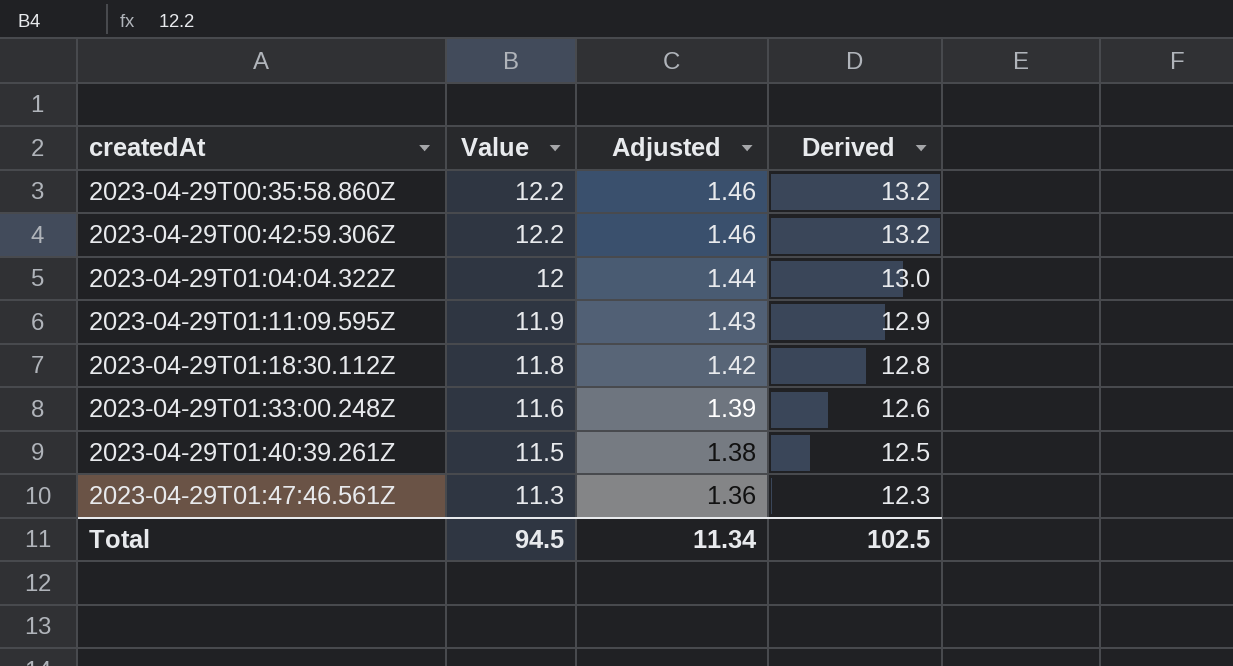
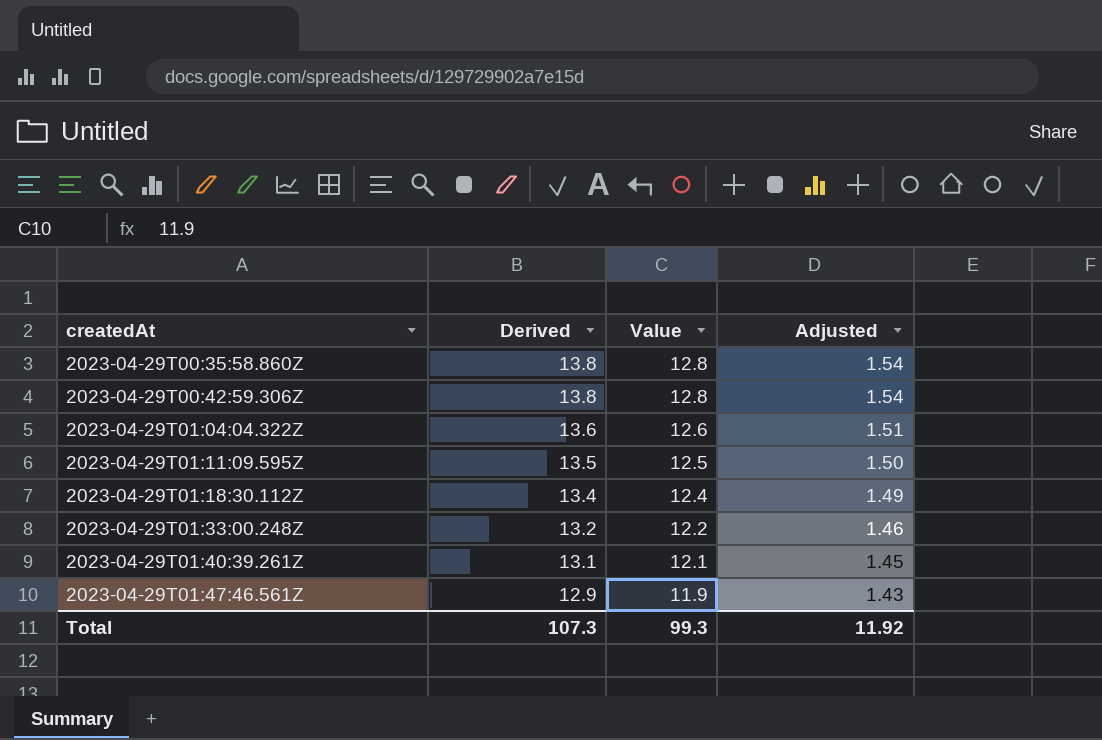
column Derived | position: 4 -> 2
2023-04-29T00:35:58.860Z | Derived: 13.2 -> 13.8
2023-04-29T00:35:58.860Z | Value: 12.2 -> 12.8
2023-04-29T00:35:58.860Z | Adjusted: 1.46 -> 1.54
2023-04-29T00:42:59.306Z | Derived: 13.2 -> 13.8
2023-04-29T00:42:59.306Z | Value: 12.2 -> 12.8
2023-04-29T00:42:59.306Z | Adjusted: 1.46 -> 1.54
2023-04-29T01:04:04.322Z | Derived: 13.0 -> 13.6
2023-04-29T01:04:04.322Z | Value: 12 -> 12.6
2023-04-29T01:04:04.322Z | Adjusted: 1.44 -> 1.51
2023-04-29T01:11:09.595Z | Derived: 12.9 -> 13.5
2023-04-29T01:11:09.595Z | Value: 11.9 -> 12.5
2023-04-29T01:11:09.595Z | Adjusted: 1.43 -> 1.50
2023-04-29T01:18:30.112Z | Derived: 12.8 -> 13.4
2023-04-29T01:18:30.112Z | Value: 11.8 -> 12.4
2023-04-29T01:18:30.112Z | Adjusted: 1.42 -> 1.49
2023-04-29T01:33:00.248Z | Derived: 12.6 -> 13.2
2023-04-29T01:33:00.248Z | Value: 11.6 -> 12.2
2023-04-29T01:33:00.248Z | Adjusted: 1.39 -> 1.46
2023-04-29T01:40:39.261Z | Derived: 12.5 -> 13.1
2023-04-29T01:40:39.261Z | Value: 11.5 -> 12.1
2023-04-29T01:40:39.261Z | Adjusted: 1.38 -> 1.45
2023-04-29T01:47:46.561Z | Derived: 12.3 -> 12.9
2023-04-29T01:47:46.561Z | Value: 11.3 -> 11.9
2023-04-29T01:47:46.561Z | Adjusted: 1.36 -> 1.43
Total | Derived: 102.5 -> 107.3
Total | Value: 94.5 -> 99.3
Total | Adjusted: 11.34 -> 11.92

